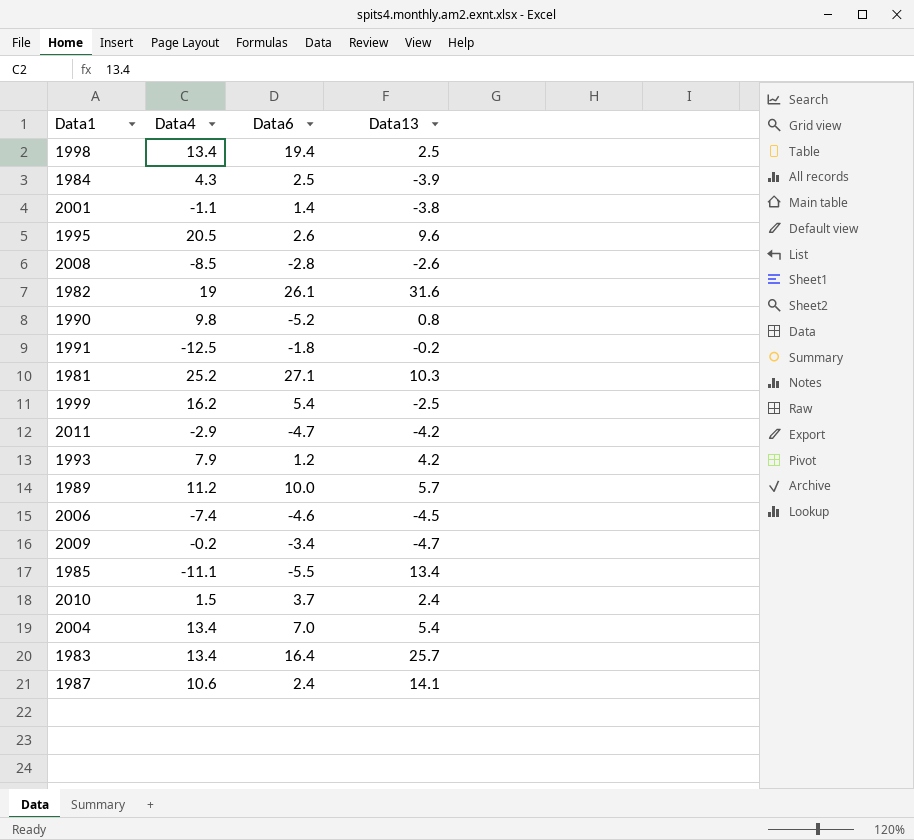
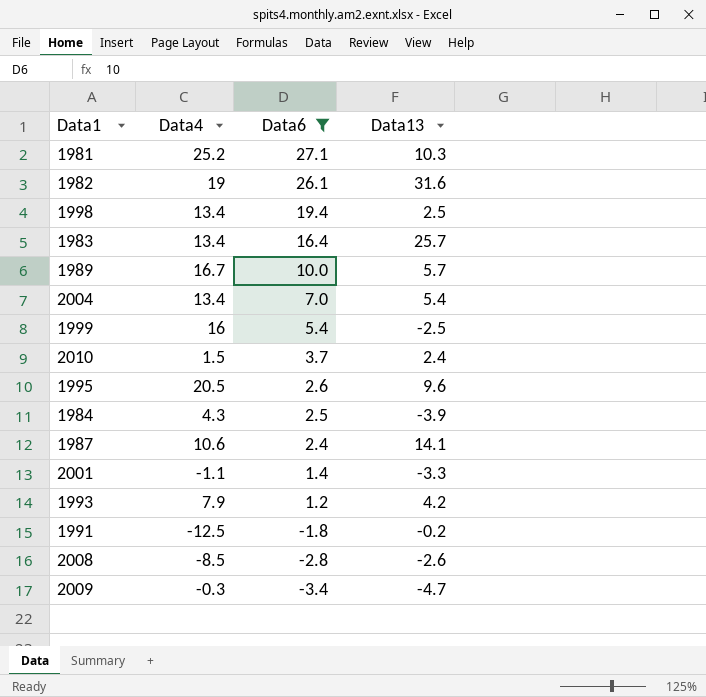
filter: none -> Data6 >= -3.4
row order: none -> Data6 descending
1989 | Data4: 11.2 -> 16.7
1999 | Data4: 16.2 -> 16
2001 | Data13: -3.8 -> -3.3
2009 | Data4: -0.2 -> -0.3

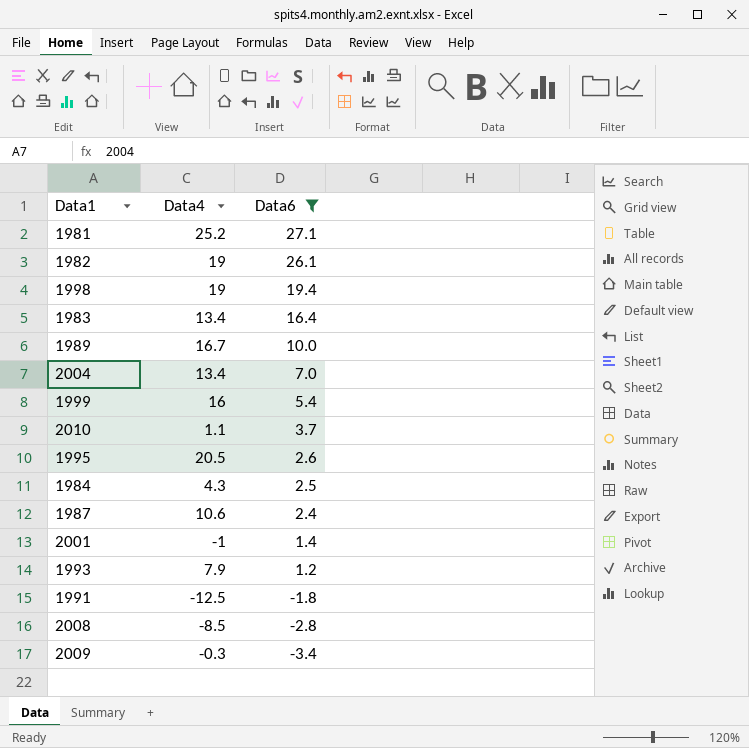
column Data13 | position: 4 -> none
1998 | Data4: 13.4 -> 19
2010 | Data4: 1.5 -> 1.1
2001 | Data4: -1.1 -> -1

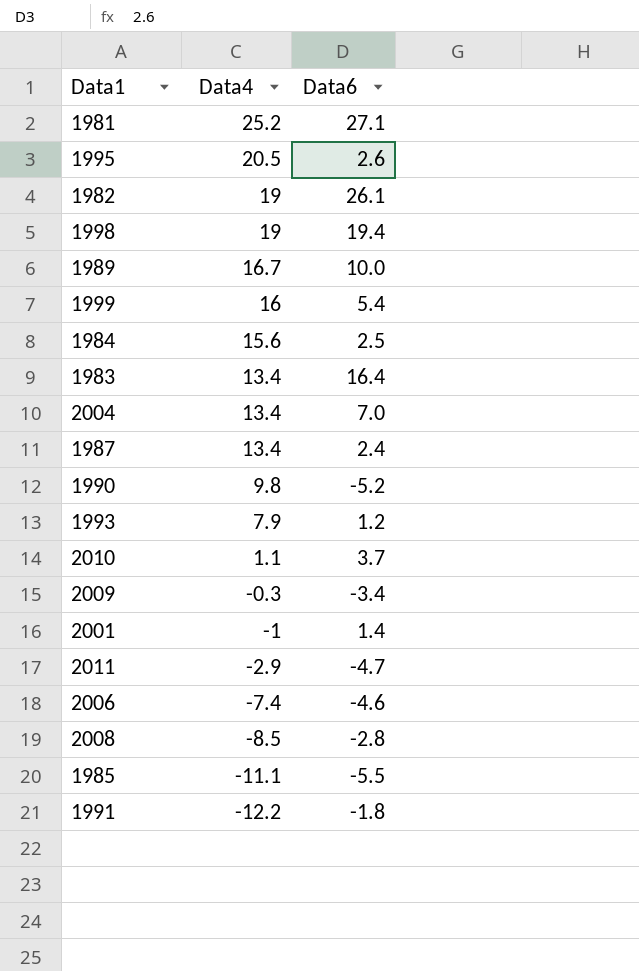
filter: Data6 >= -3.4 -> none
row order: Data6 descending -> Data4 descending
1984 | Data4: 4.3 -> 15.6
1987 | Data4: 10.6 -> 13.4
1991 | Data4: -12.5 -> -12.2

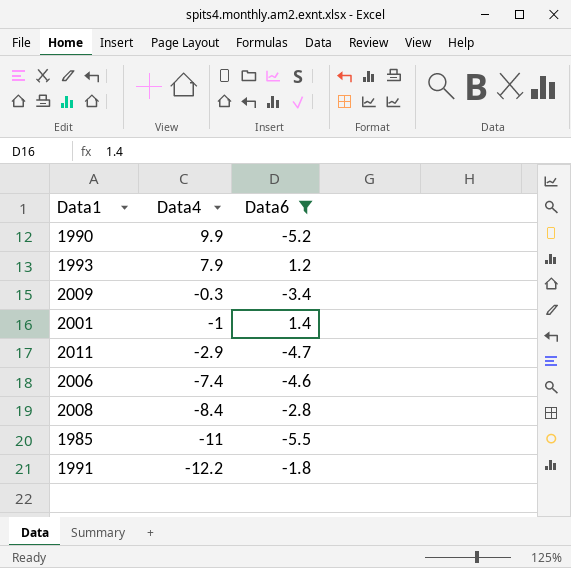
filter: none -> Data6 <= 1.4
1990 | Data4: 9.8 -> 9.9
2008 | Data4: -8.5 -> -8.4
1985 | Data4: -11.1 -> -11

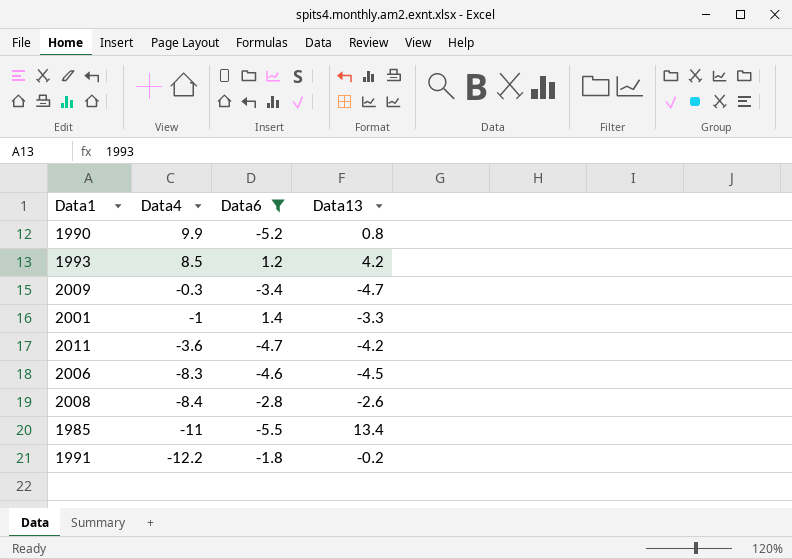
column Data13 | position: none -> 4
1993 | Data4: 7.9 -> 8.5
2011 | Data4: -2.9 -> -3.6
2006 | Data4: -7.4 -> -8.3

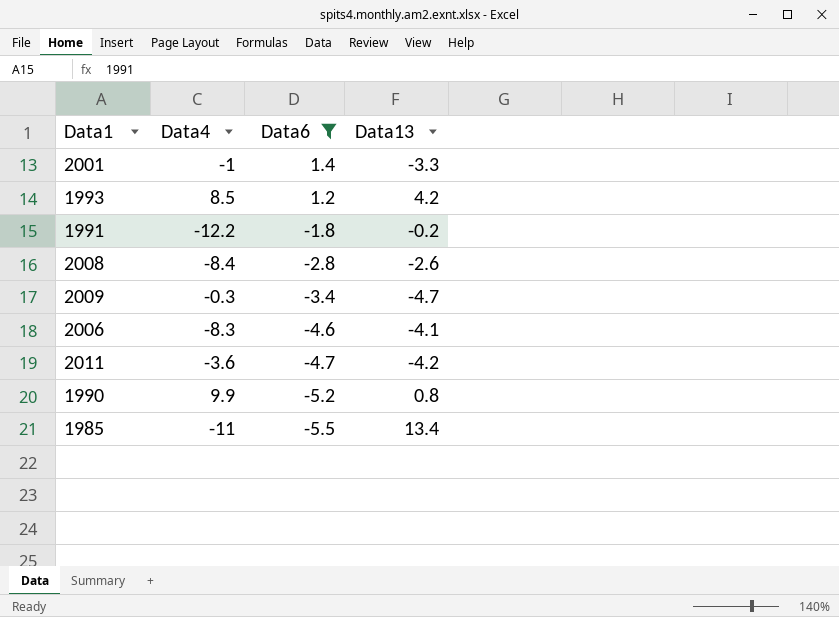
row order: Data4 descending -> Data6 descending
2006 | Data13: -4.5 -> -4.1

